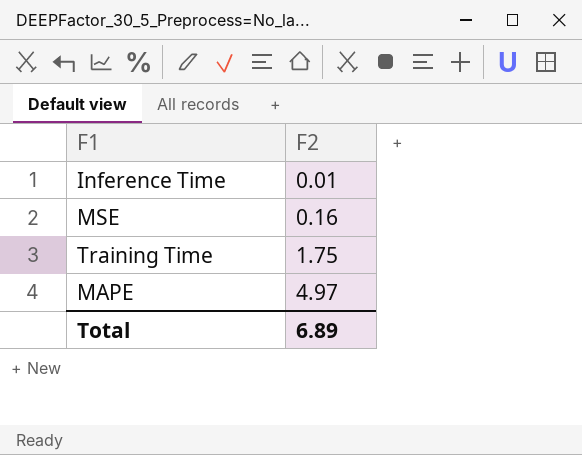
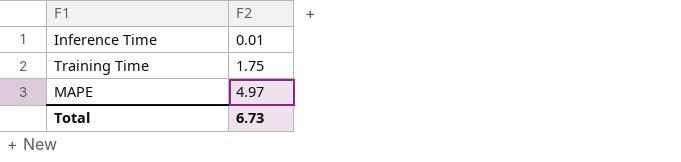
row MSE: 0.16 -> none
Total | F2: 6.89 -> 6.73

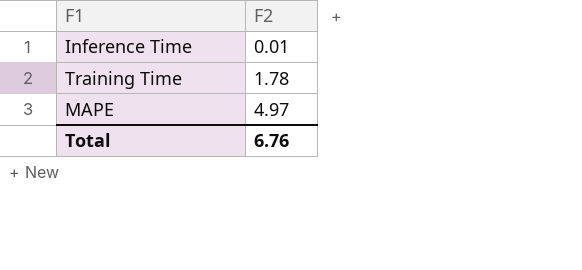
Training Time | F2: 1.75 -> 1.78
Total | F2: 6.73 -> 6.76

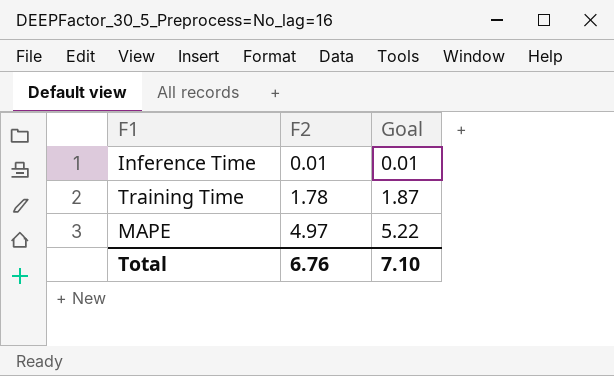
column Goal | formula: none -> [F2] * 1.05

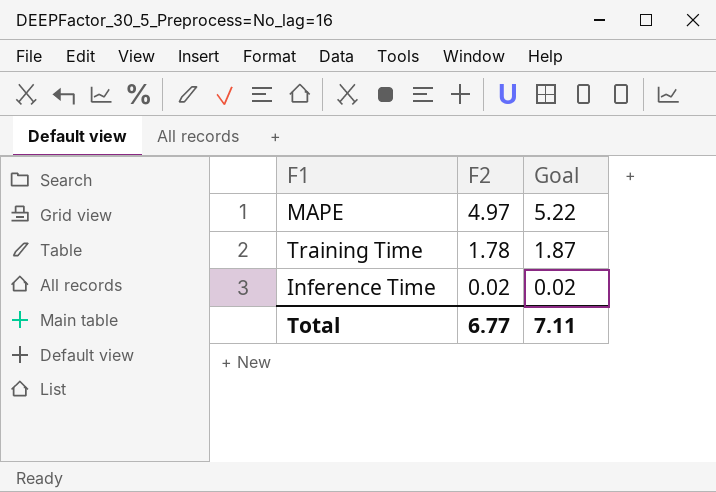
row order: F2 ascending -> F2 descending
Inference Time | F2: 0.01 -> 0.02
Inference Time | Goal: 0.01 -> 0.02
Total | F2: 6.76 -> 6.77
Total | Goal: 7.10 -> 7.11

